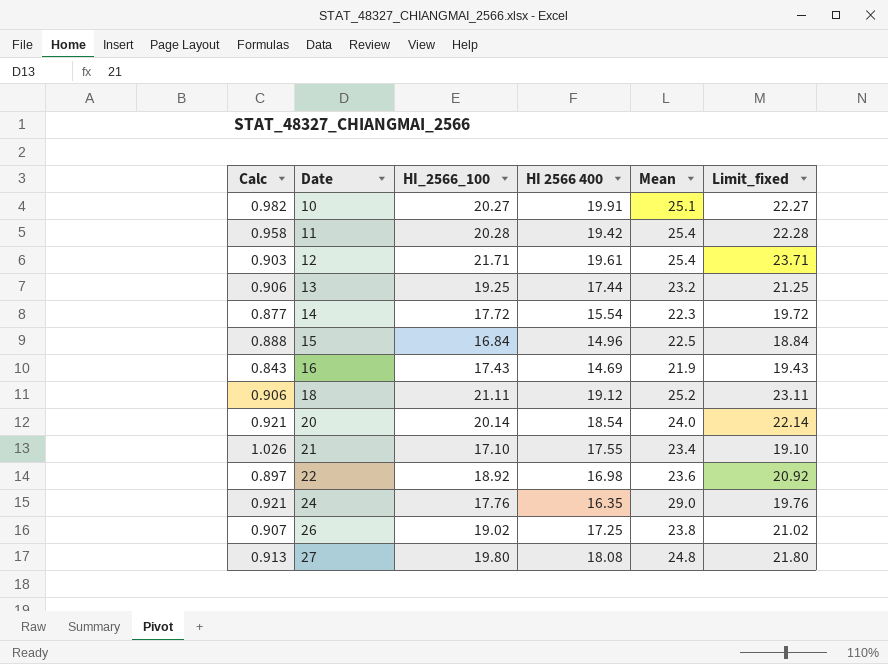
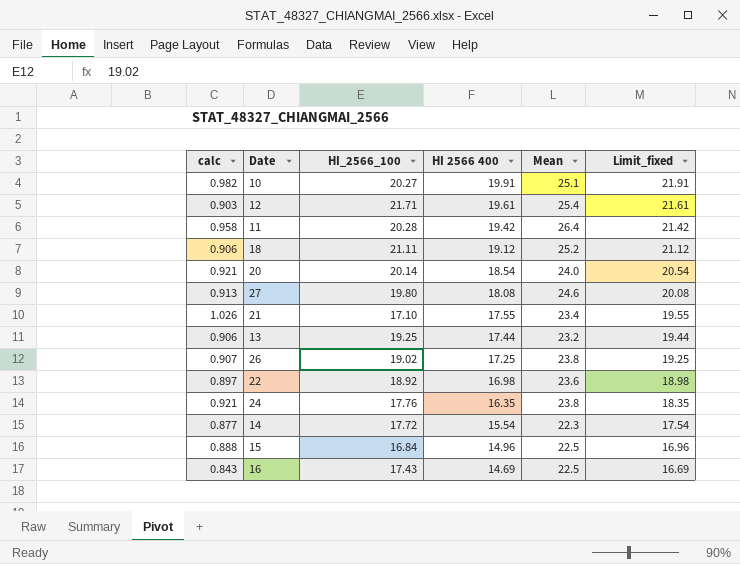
row order: Date ascending -> HI 2566 400 descending
column name: Calc -> calc
column Limit_fixed | formula: [HI_2566_100] + 2 -> [HI 2566 400] + 2
11 | Mean: 25.4 -> 26.4
27 | Mean: 24.8 -> 24.6
24 | Mean: 29.0 -> 23.8
16 | Mean: 21.9 -> 22.5

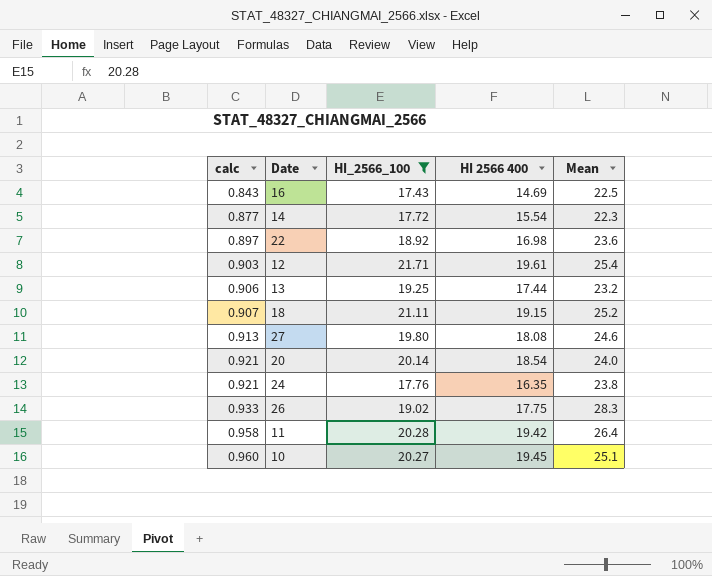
filter: none -> HI_2566_100 >= 17.43
row order: HI 2566 400 descending -> calc ascending
column Limit_fixed | formula: [HI 2566 400] + 2 -> none
18 | calc: 0.906 -> 0.907
18 | HI 2566 400: 19.12 -> 19.15
26 | calc: 0.907 -> 0.933
26 | HI 2566 400: 17.25 -> 17.75
26 | Mean: 23.8 -> 28.3
10 | calc: 0.982 -> 0.960
10 | HI 2566 400: 19.91 -> 19.45

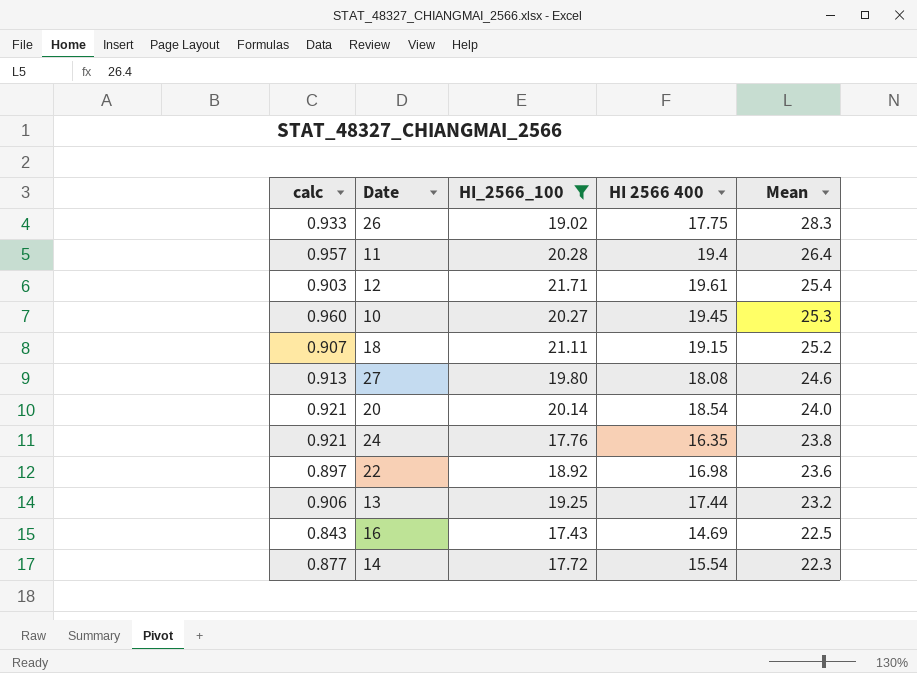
row order: calc ascending -> Mean descending
11 | calc: 0.958 -> 0.957
11 | HI 2566 400: 19.42 -> 19.4
10 | Mean: 25.1 -> 25.3

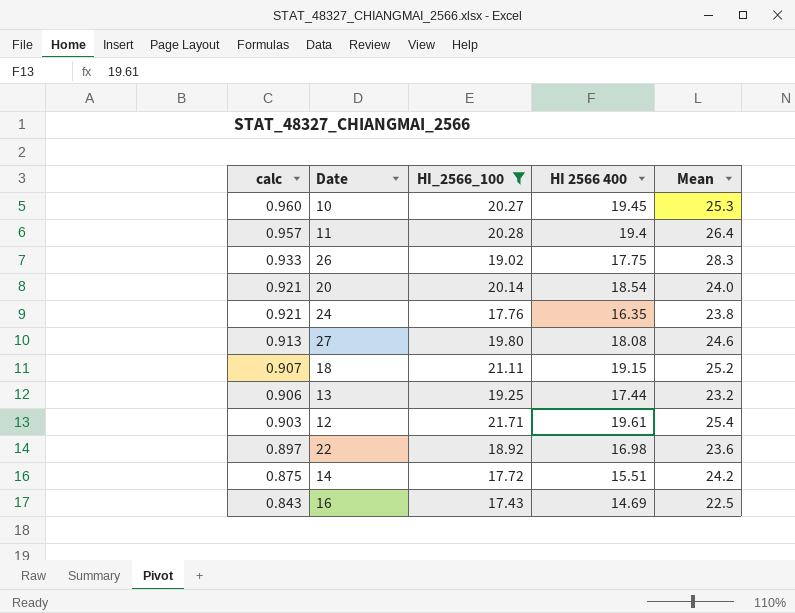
row order: Mean descending -> calc descending
14 | calc: 0.877 -> 0.875
14 | HI 2566 400: 15.54 -> 15.51
14 | Mean: 22.3 -> 24.2

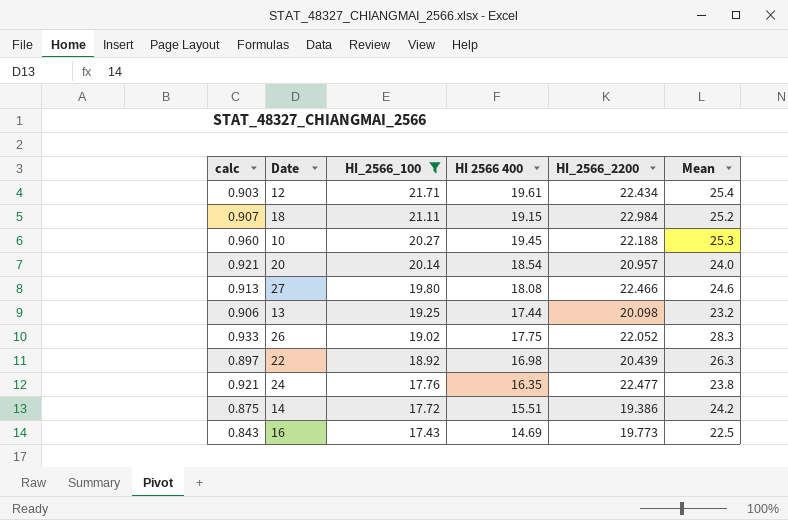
row order: calc descending -> HI_2566_100 descending
column HI_2566_2200 | position: none -> 5
row 11: 0.957 | 20.28 | 19.4 | 26.4 -> none
22 | Mean: 23.6 -> 26.3

